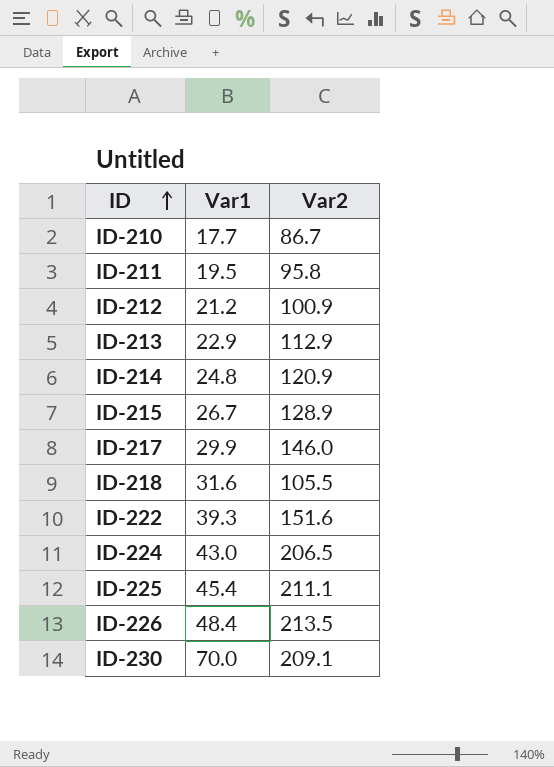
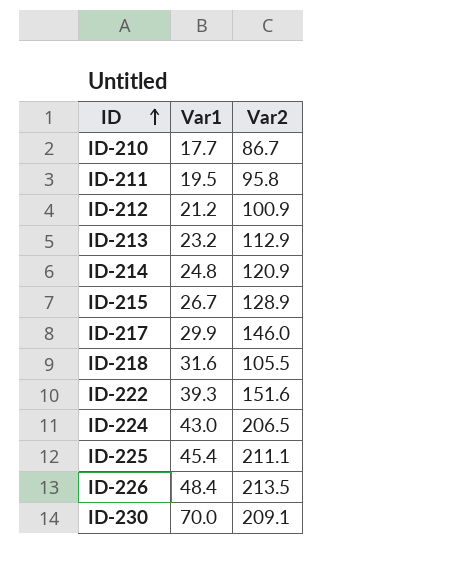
ID-213 | Var1: 22.9 -> 23.2

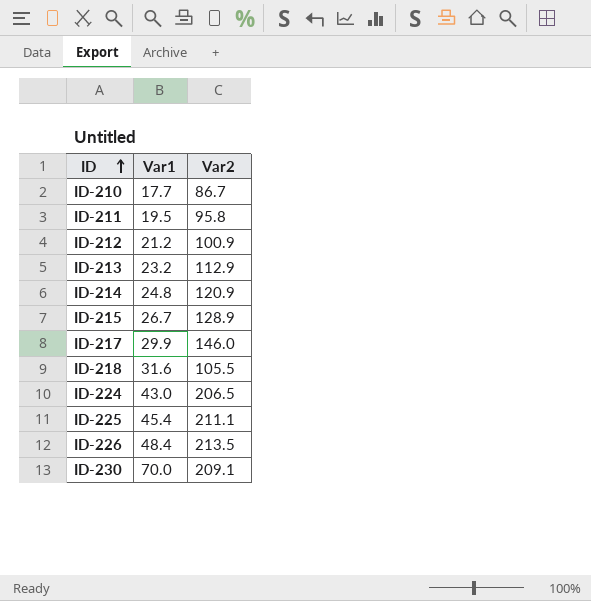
row ID-222: 39.3 | 151.6 -> none

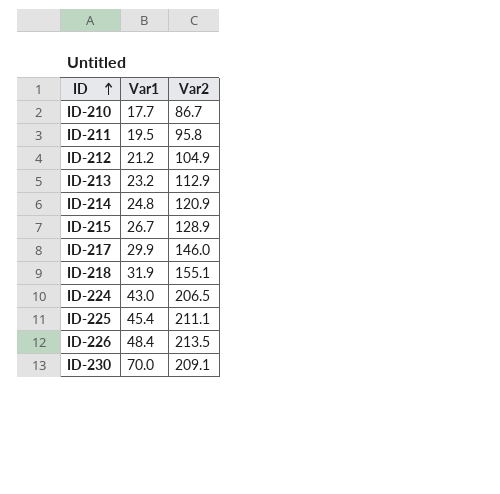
ID-212 | Var2: 100.9 -> 104.9
ID-218 | Var1: 31.6 -> 31.9
ID-218 | Var2: 105.5 -> 155.1

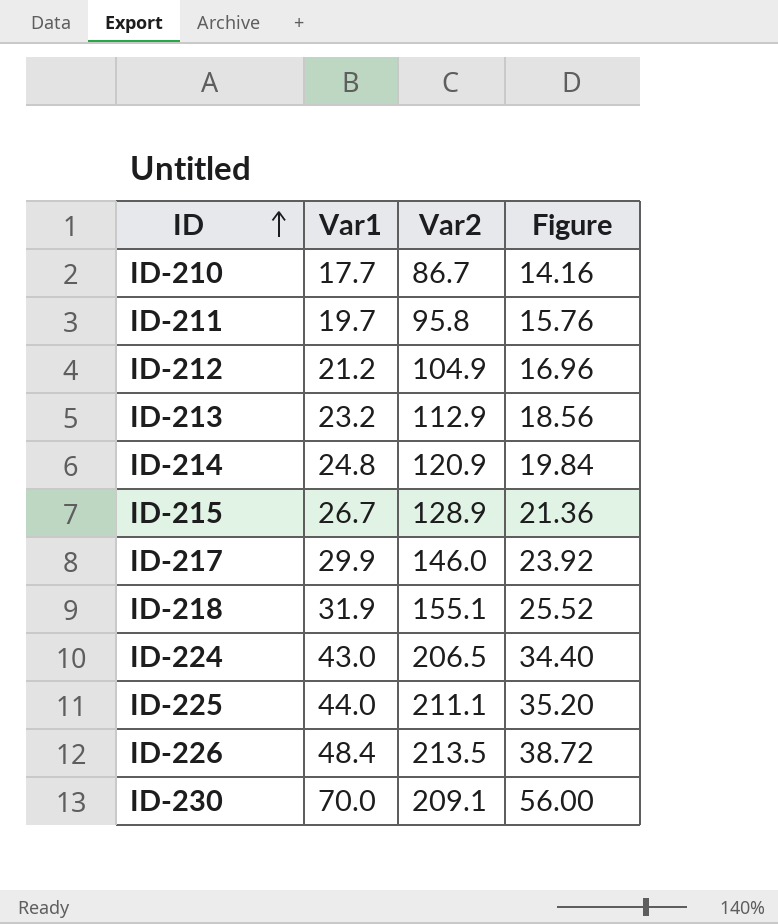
column Figure | formula: none -> [Var1] * 0.8
ID-211 | Var1: 19.5 -> 19.7
ID-225 | Var1: 45.4 -> 44.0

